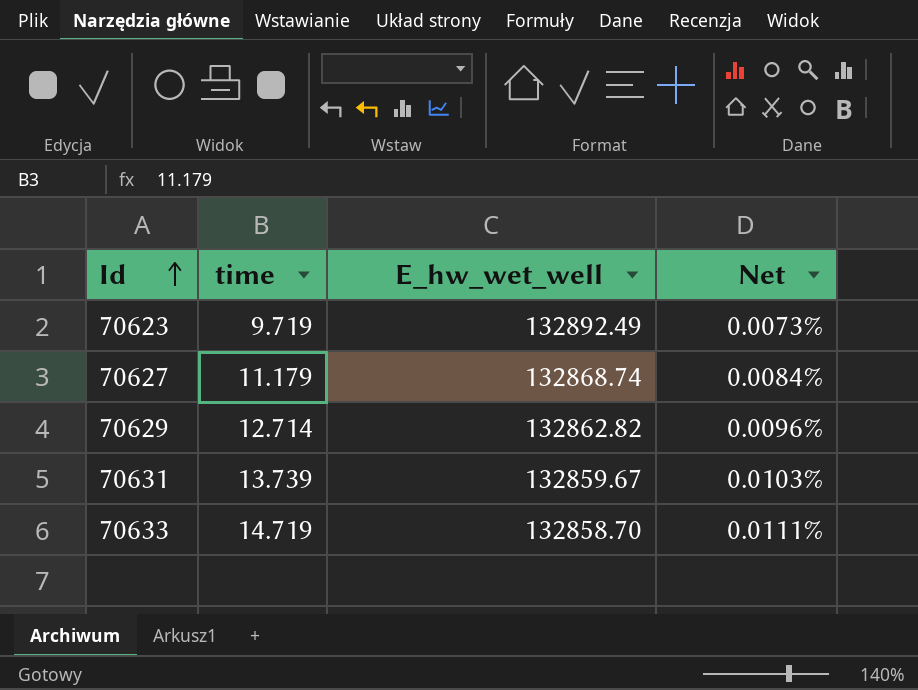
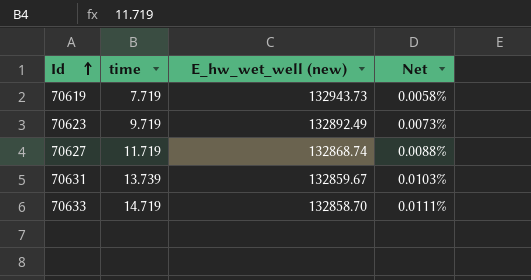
column name: E_hw_wet_well -> E_hw_wet_well (new)
row 70629: 12.714 | 132862.82 | 0.0096% -> none
row 70619: none -> 7.719 | 132943.73 | 0.0058%
70627 | time: 11.179 -> 11.719
70627 | Net: 0.0084% -> 0.0088%

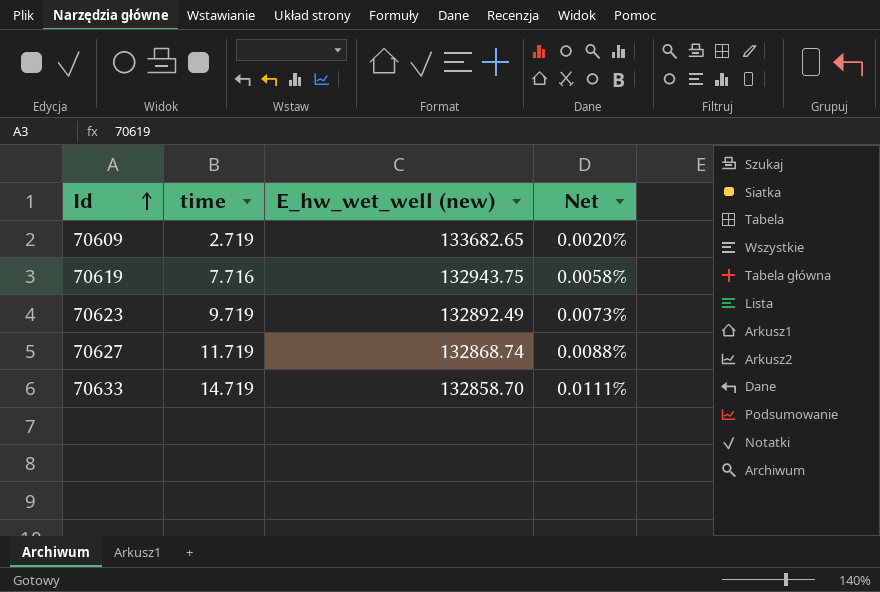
row 70631: 13.739 | 132859.67 | 0.0103% -> none
row 70609: none -> 2.719 | 133682.65 | 0.0020%
70619 | time: 7.719 -> 7.716
70619 | E_hw_wet_well (new): 132943.73 -> 132943.75

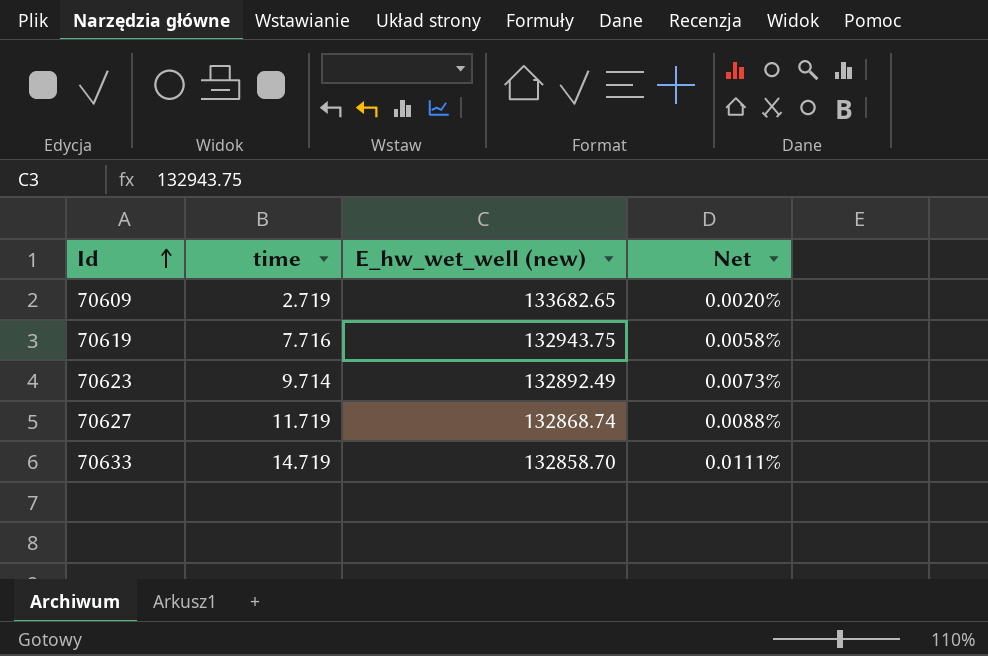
70623 | time: 9.719 -> 9.714

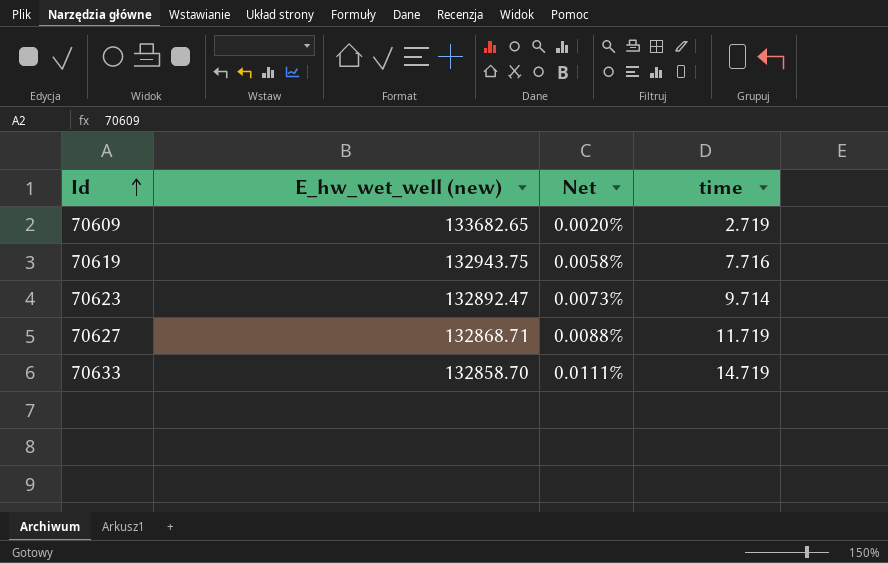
column time | position: 2 -> 4
70623 | E_hw_wet_well (new): 132892.49 -> 132892.47
70627 | E_hw_wet_well (new): 132868.74 -> 132868.71

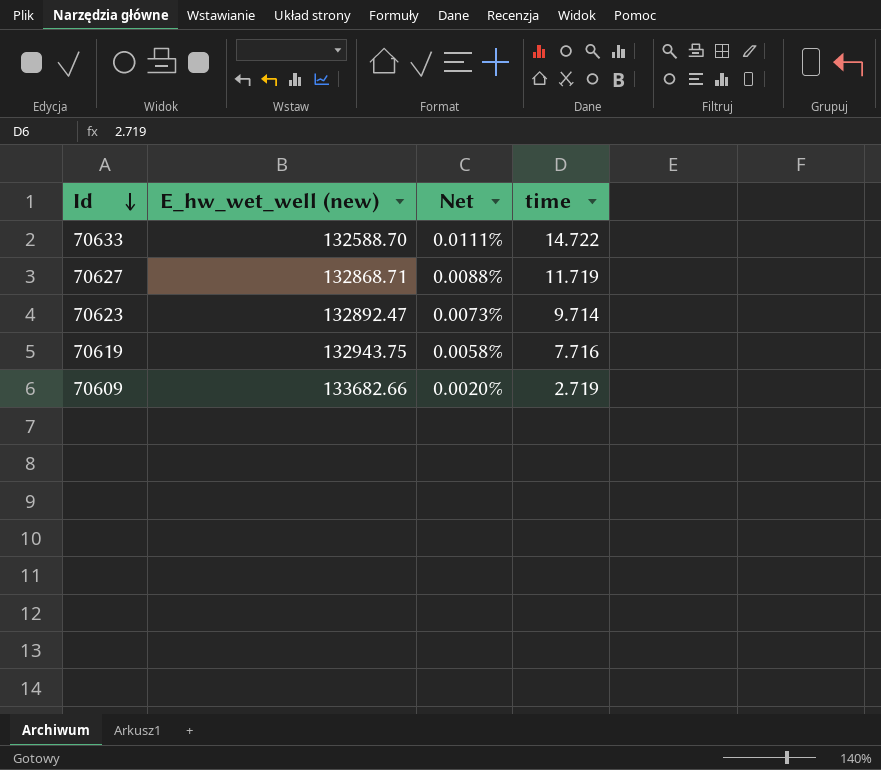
row order: Id ascending -> Id descending
70633 | E_hw_wet_well (new): 132858.70 -> 132588.70
70633 | time: 14.719 -> 14.722
70609 | E_hw_wet_well (new): 133682.65 -> 133682.66

